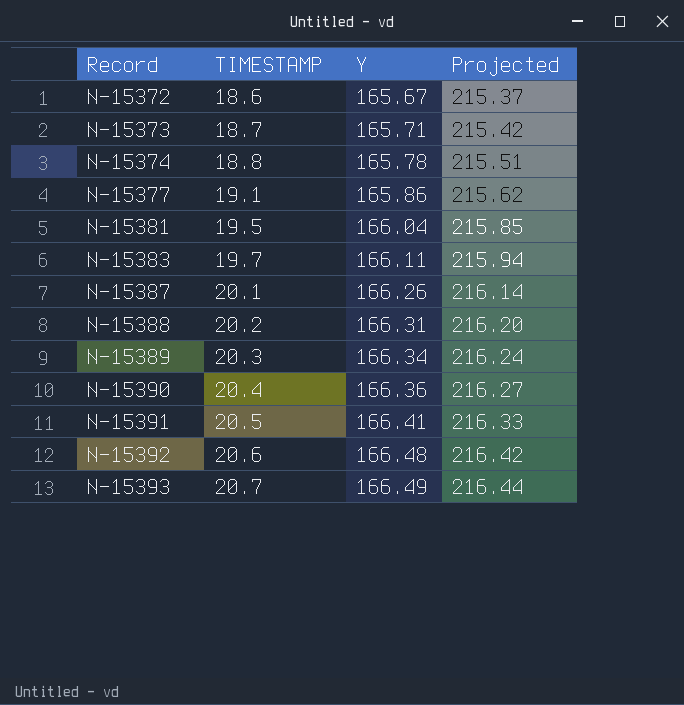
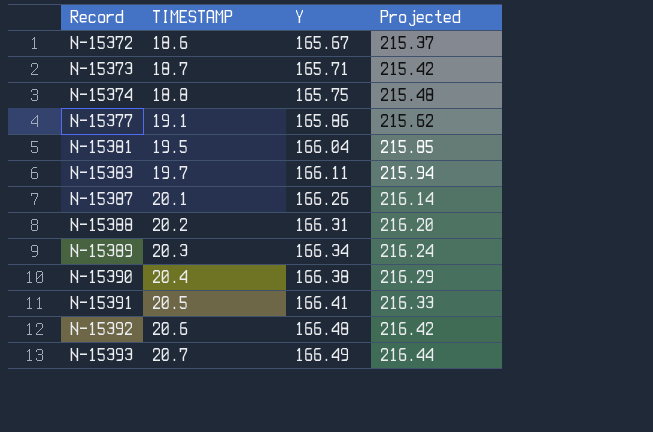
N-15374 | Y: 165.78 -> 165.75
N-15374 | Projected: 215.51 -> 215.48
N-15390 | Y: 166.36 -> 166.38
N-15390 | Projected: 216.27 -> 216.29

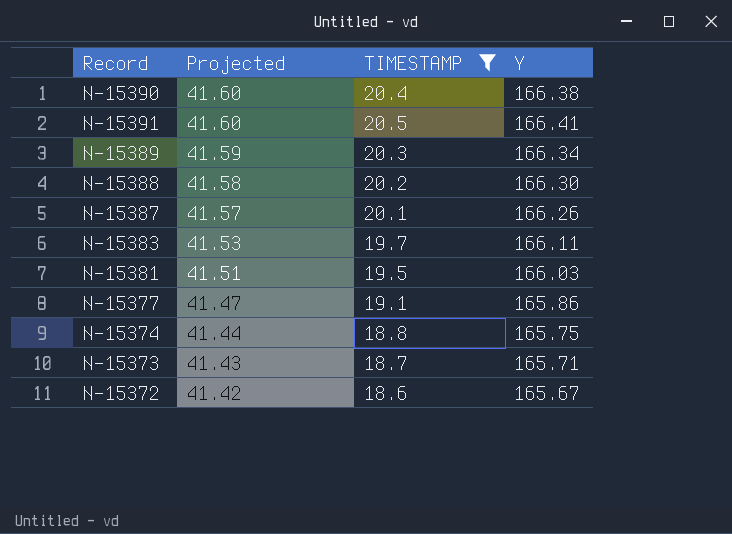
filter: none -> TIMESTAMP <= 20.5
row order: Record ascending -> Projected descending
column Projected | formula: [Y] * 1.3 -> [Y] * 0.25
column Projected | position: 4 -> 2
N-15388 | Y: 166.31 -> 166.30
N-15381 | Y: 166.04 -> 166.03

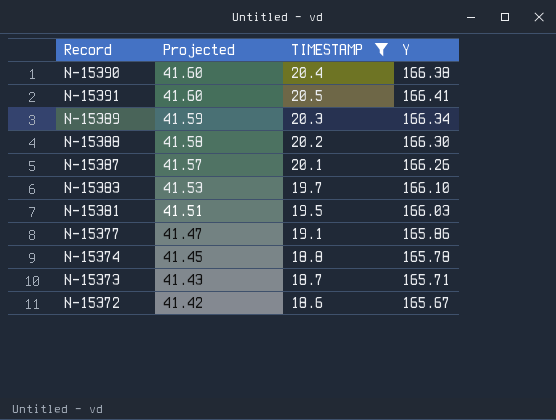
N-15383 | Y: 166.11 -> 166.10
N-15374 | Projected: 41.44 -> 41.45
N-15374 | Y: 165.75 -> 165.78

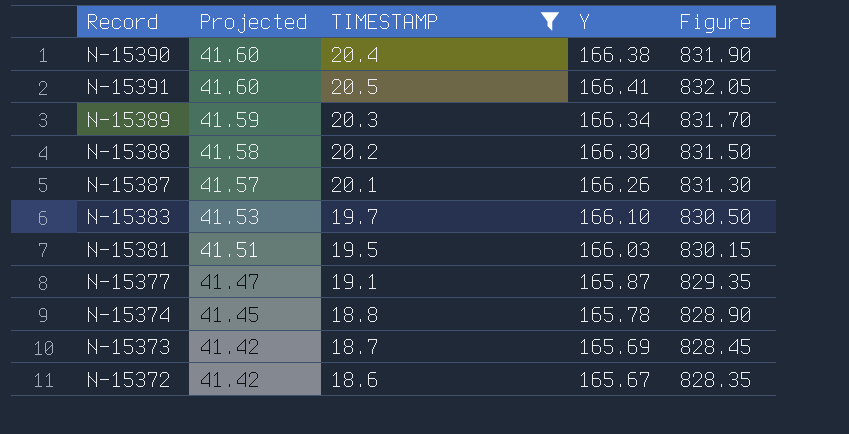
column Figure | formula: none -> [Y] * 5
N-15377 | Y: 165.86 -> 165.87
N-15373 | Projected: 41.43 -> 41.42
N-15373 | Y: 165.71 -> 165.69

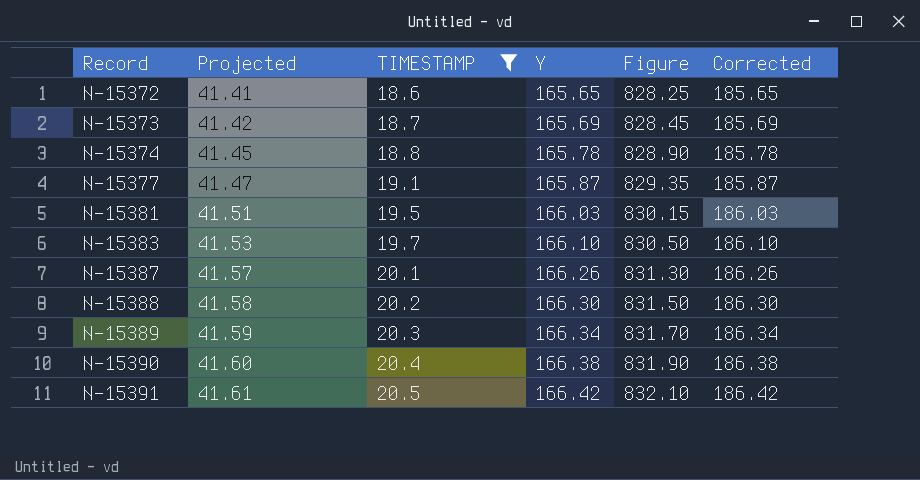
row order: Projected descending -> Record ascending
column Corrected | formula: none -> [Y] + 20
N-15372 | Projected: 41.42 -> 41.41
N-15372 | Y: 165.67 -> 165.65
N-15372 | Figure: 828.35 -> 828.25
N-15391 | Projected: 41.60 -> 41.61
N-15391 | Y: 166.41 -> 166.42
N-15391 | Figure: 832.05 -> 832.10

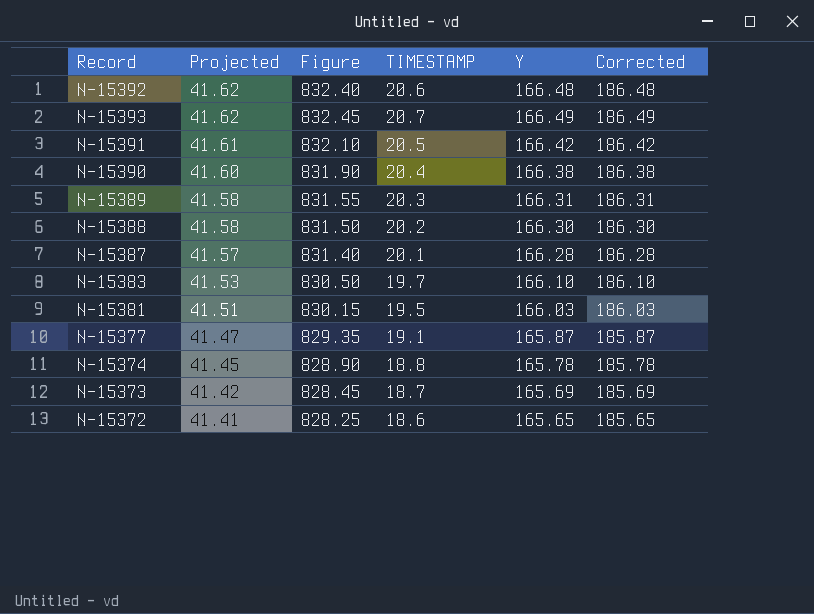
filter: TIMESTAMP <= 20.5 -> none
row order: Record ascending -> Projected descending
column Figure | position: 5 -> 3
N-15389 | Projected: 41.59 -> 41.58
N-15389 | Figure: 831.70 -> 831.55
N-15389 | Y: 166.34 -> 166.31
N-15389 | Corrected: 186.34 -> 186.31
N-15387 | Figure: 831.30 -> 831.40
N-15387 | Y: 166.26 -> 166.28
N-15387 | Corrected: 186.26 -> 186.28

